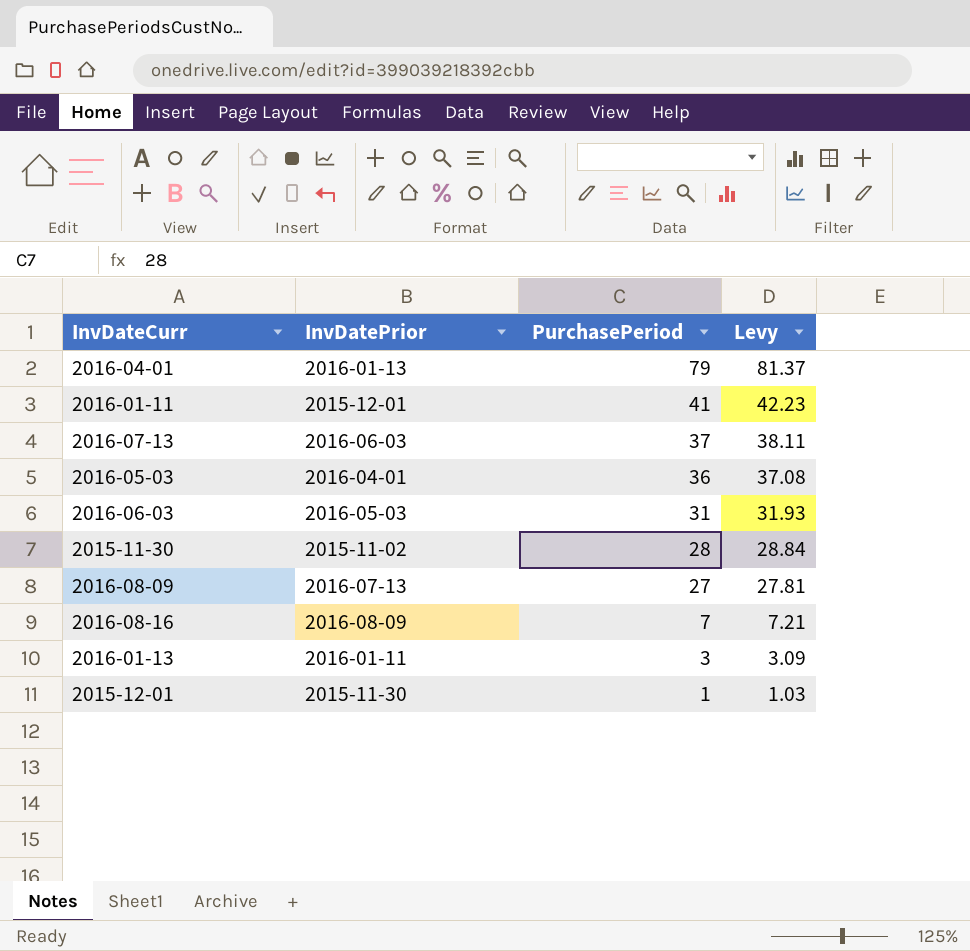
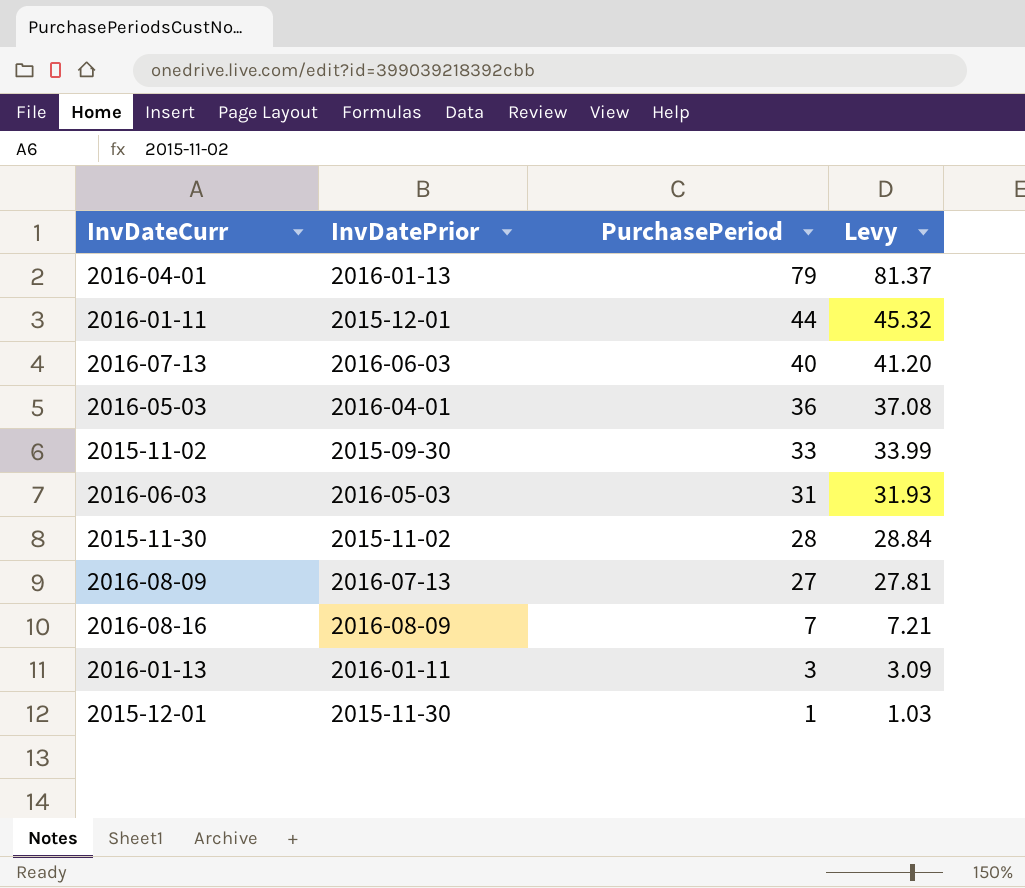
2016-01-11 | PurchasePeriod: 41 -> 44
2016-01-11 | Levy: 42.23 -> 45.32
2016-07-13 | PurchasePeriod: 37 -> 40
2016-07-13 | Levy: 38.11 -> 41.20
row 2015-11-02: none -> 2015-09-30 | 33 | 33.99

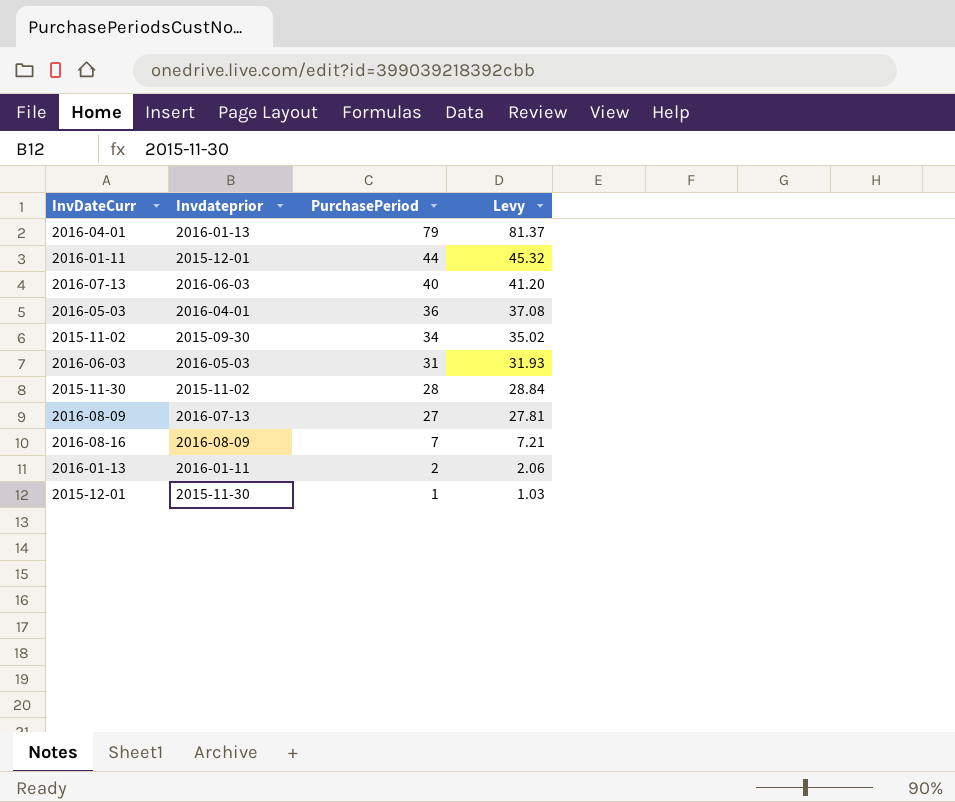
column name: InvDatePrior -> Invdateprior
2015-11-02 | PurchasePeriod: 33 -> 34
2015-11-02 | Levy: 33.99 -> 35.02
2016-01-13 | PurchasePeriod: 3 -> 2
2016-01-13 | Levy: 3.09 -> 2.06

